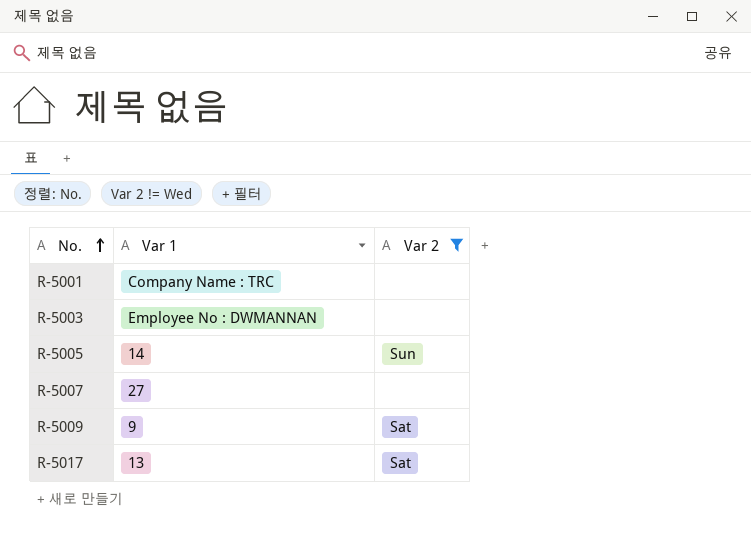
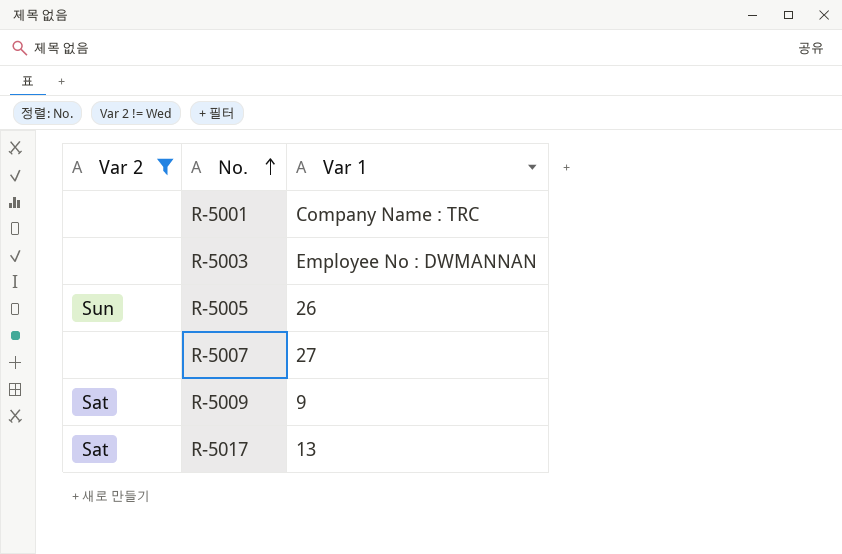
column Var 2 | position: 3 -> 1
R-5005 | Var 1: 14 -> 26

